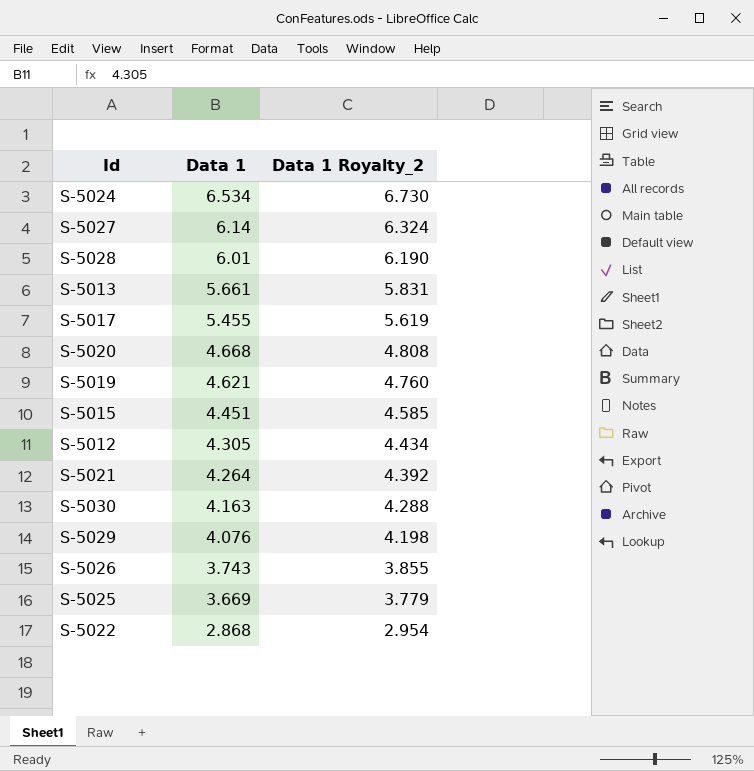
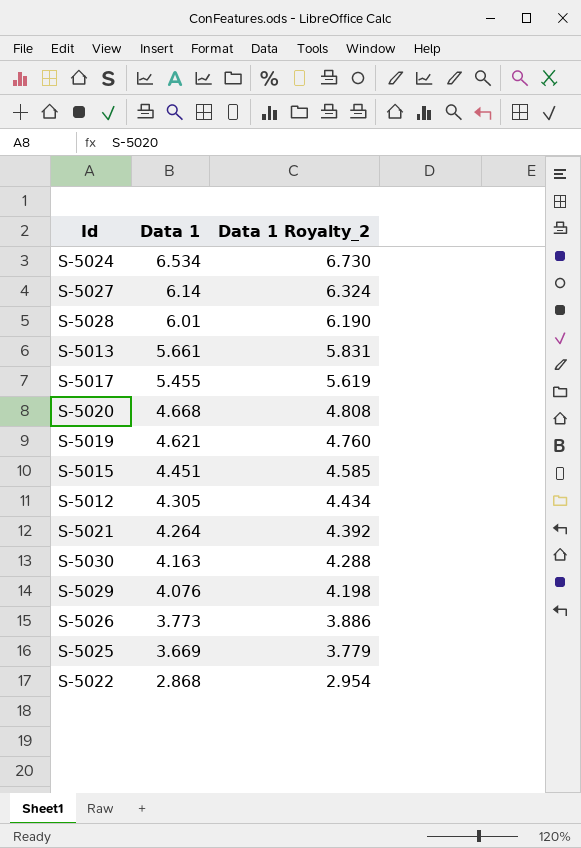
S-5026 | Data 1: 3.743 -> 3.773
S-5026 | Data 1 Royalty_2: 3.855 -> 3.886

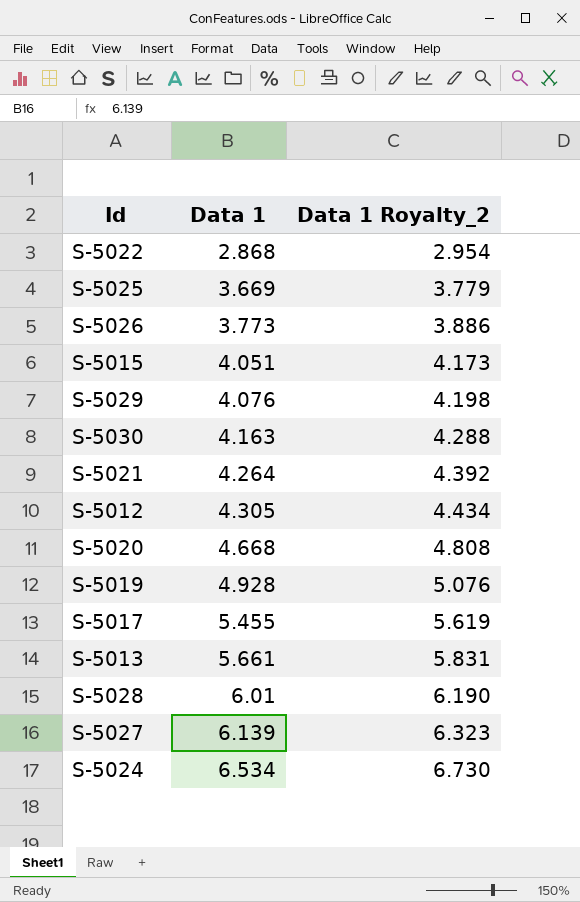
row order: Data 1 descending -> Data 1 ascending
S-5015 | Data 1: 4.451 -> 4.051
S-5015 | Data 1 Royalty_2: 4.585 -> 4.173
S-5019 | Data 1: 4.621 -> 4.928
S-5019 | Data 1 Royalty_2: 4.760 -> 5.076
S-5027 | Data 1: 6.14 -> 6.139
S-5027 | Data 1 Royalty_2: 6.324 -> 6.323

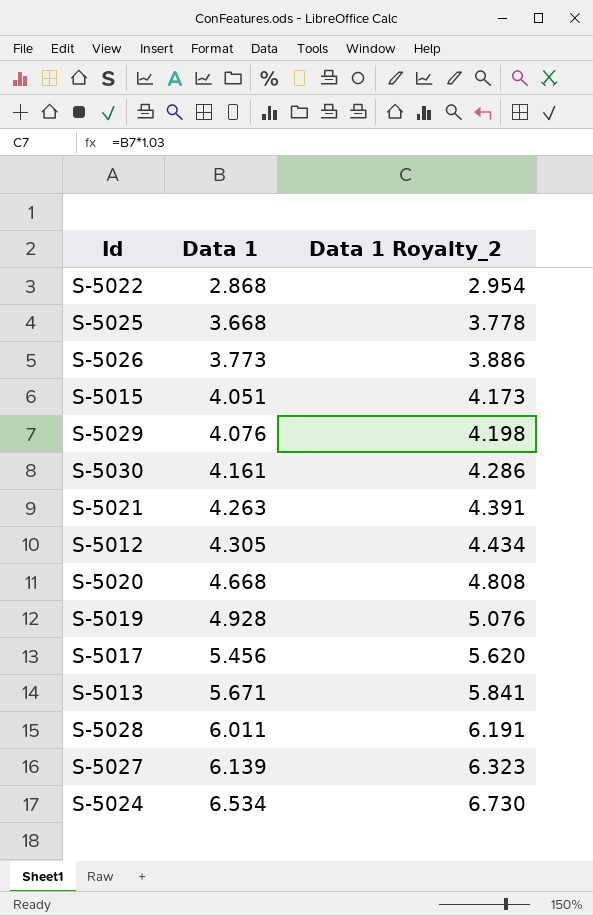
S-5025 | Data 1: 3.669 -> 3.668
S-5025 | Data 1 Royalty_2: 3.779 -> 3.778
S-5030 | Data 1: 4.163 -> 4.161
S-5030 | Data 1 Royalty_2: 4.288 -> 4.286
S-5021 | Data 1: 4.264 -> 4.263
S-5021 | Data 1 Royalty_2: 4.392 -> 4.391
S-5017 | Data 1: 5.455 -> 5.456
S-5017 | Data 1 Royalty_2: 5.619 -> 5.620
S-5013 | Data 1: 5.661 -> 5.671
S-5013 | Data 1 Royalty_2: 5.831 -> 5.841
S-5028 | Data 1: 6.01 -> 6.011
S-5028 | Data 1 Royalty_2: 6.190 -> 6.191

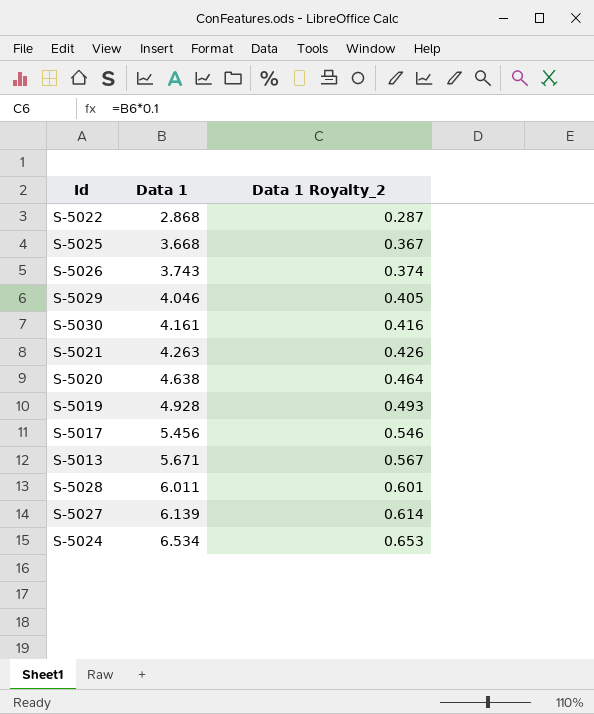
column Data 1 Royalty_2 | formula: [Data 1] * 1.03 -> [Data 1] * 0.1
row S-5015: 4.051 | 4.173 -> none
row S-5012: 4.305 | 4.434 -> none
S-5026 | Data 1: 3.773 -> 3.743
S-5029 | Data 1: 4.076 -> 4.046
S-5020 | Data 1: 4.668 -> 4.638

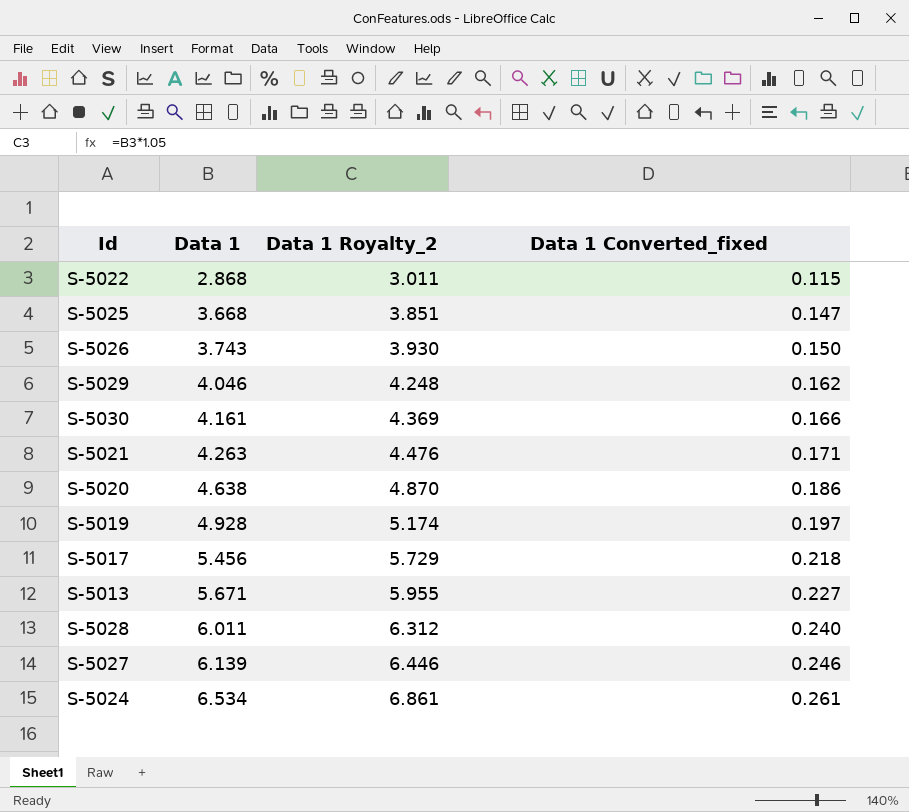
column Data 1 Royalty_2 | formula: [Data 1] * 0.1 -> [Data 1] * 1.05
column Data 1 Converted_fixed | formula: none -> [Data 1] * 0.04

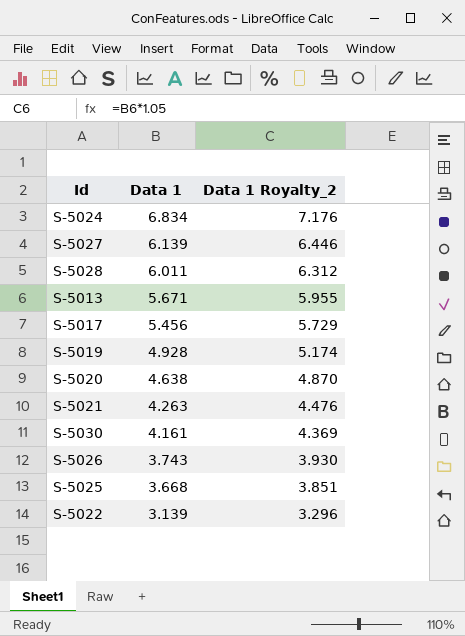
row order: Data 1 ascending -> Data 1 descending
column Data 1 Converted_fixed | formula: [Data 1] * 0.04 -> none
row S-5029: 4.046 | 4.248 | 0.162 -> none
S-5024 | Data 1: 6.534 -> 6.834
S-5024 | Data 1 Royalty_2: 6.861 -> 7.176
S-5022 | Data 1: 2.868 -> 3.139
S-5022 | Data 1 Royalty_2: 3.011 -> 3.296

